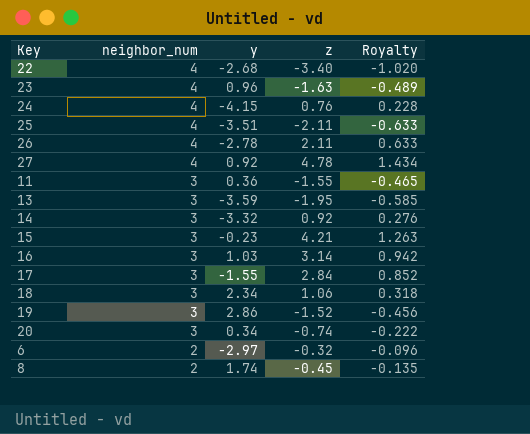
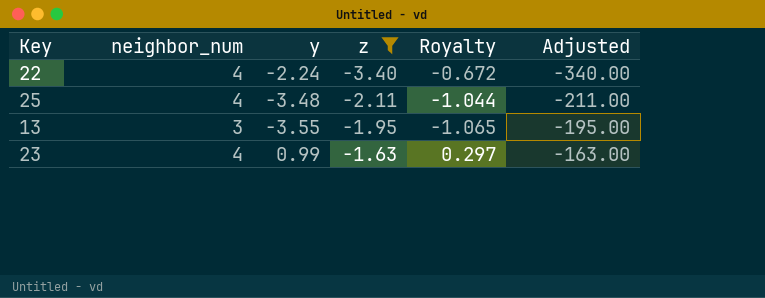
filter: none -> z <= -1.63
row order: neighbor_num descending -> z ascending
column Royalty | formula: [z] * 0.3 -> [y] * 0.3
column Adjusted | formula: none -> [z] * 100
22 | y: -2.68 -> -2.24
25 | y: -3.51 -> -3.48
13 | y: -3.59 -> -3.55
23 | y: 0.96 -> 0.99

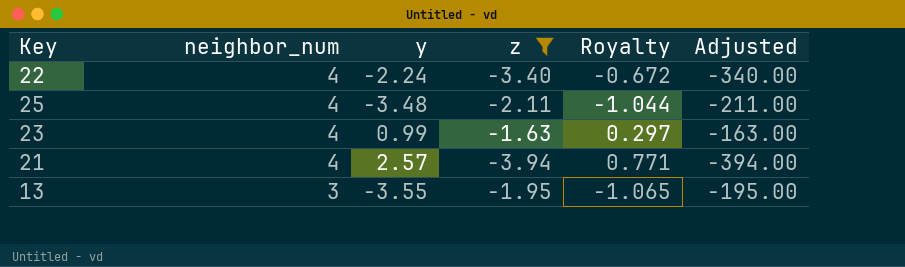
row order: z ascending -> neighbor_num descending
row 21: none -> 4 | 2.57 | -3.94 | 0.771 | -394.00

